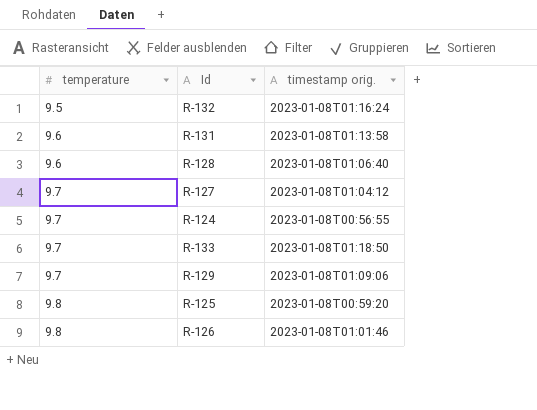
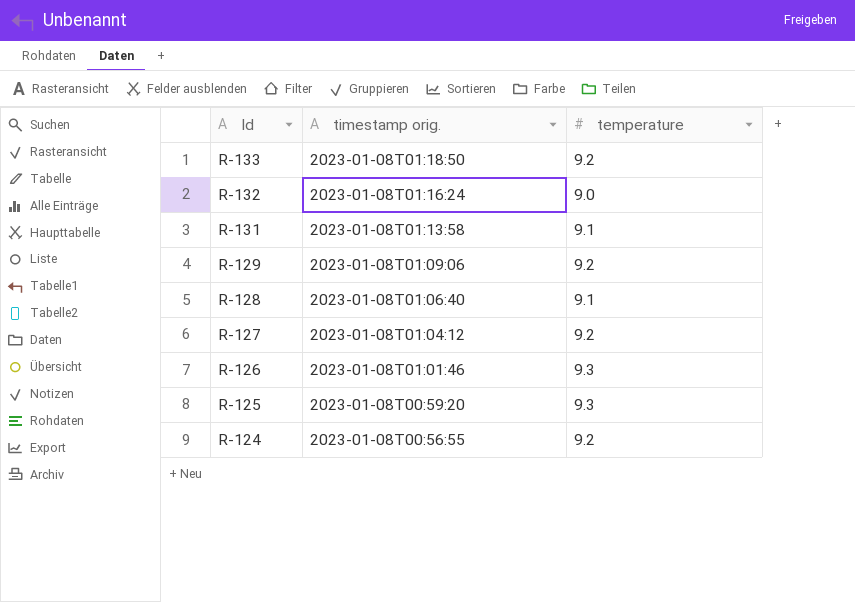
row order: temperature ascending -> Id descending
column temperature | position: 1 -> 3
R-133 | temperature: 9.7 -> 9.2
R-132 | temperature: 9.5 -> 9.0
R-131 | temperature: 9.6 -> 9.1
R-129 | temperature: 9.7 -> 9.2
R-128 | temperature: 9.6 -> 9.1
R-127 | temperature: 9.7 -> 9.2
R-126 | temperature: 9.8 -> 9.3
R-125 | temperature: 9.8 -> 9.3
R-124 | temperature: 9.7 -> 9.2

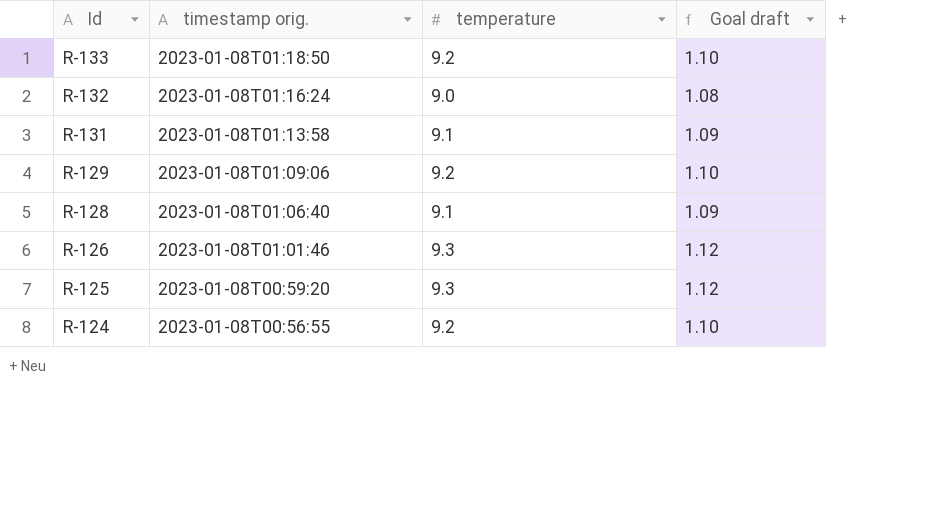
column Goal draft | formula: none -> [temperature] * 0.12
row R-127: 2023-01-08T01:04:12 | 9.2 -> none

